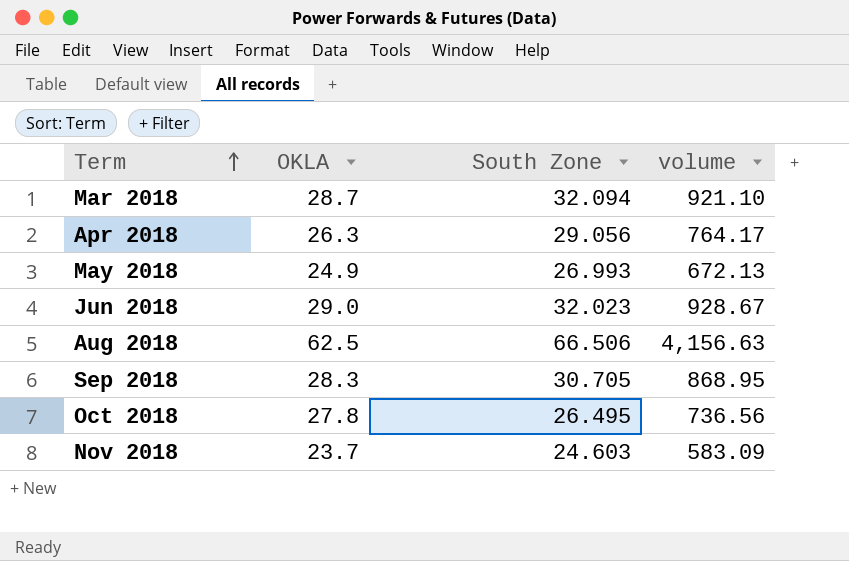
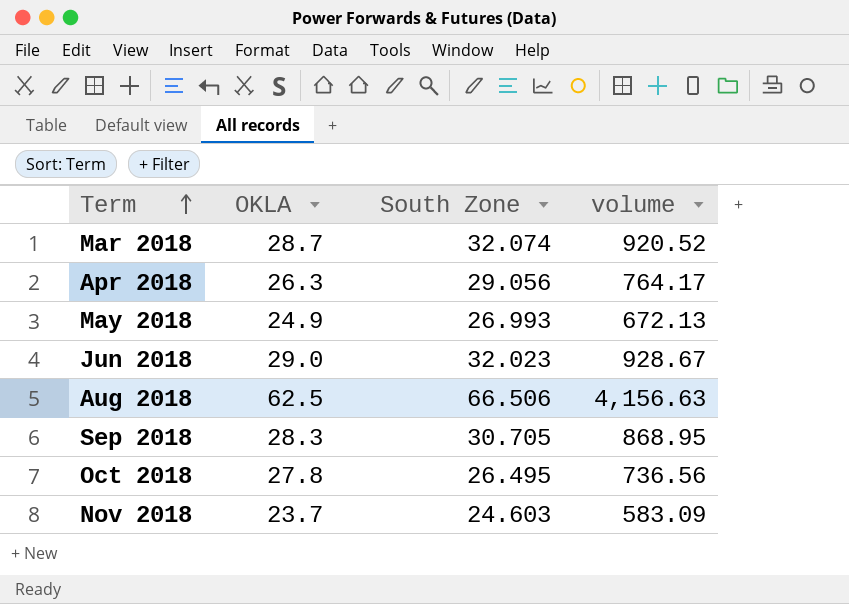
Mar 2018 | South Zone: 32.094 -> 32.074
Mar 2018 | volume: 921.10 -> 920.52

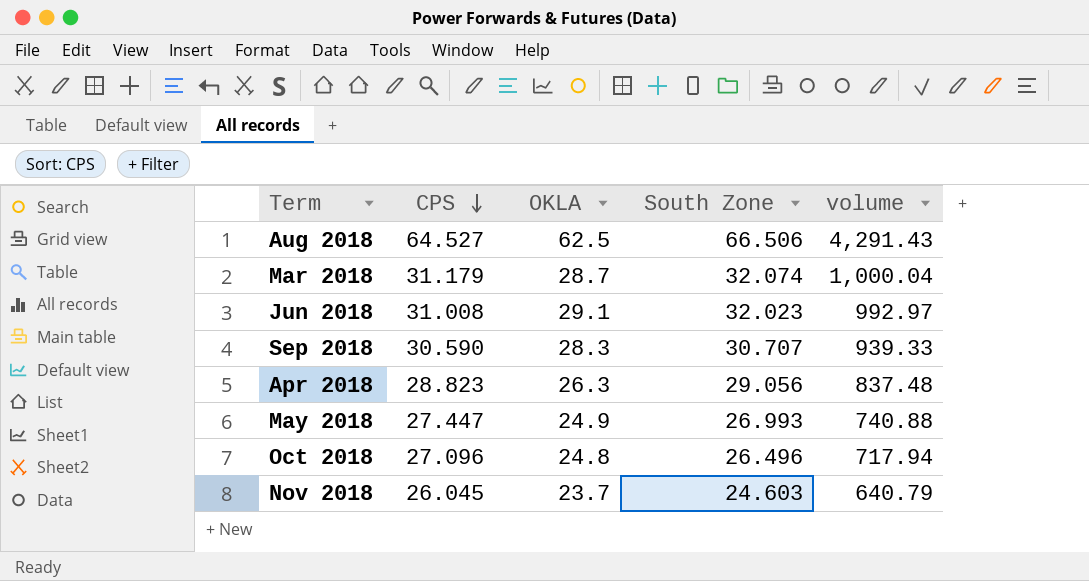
row order: Term ascending -> CPS descending
column CPS | position: none -> 2
column volume | formula: [OKLA] * [South Zone] -> [CPS] * [South Zone]
Jun 2018 | OKLA: 29.0 -> 29.1
Sep 2018 | South Zone: 30.705 -> 30.707
Oct 2018 | OKLA: 27.8 -> 24.8
Oct 2018 | South Zone: 26.495 -> 26.496

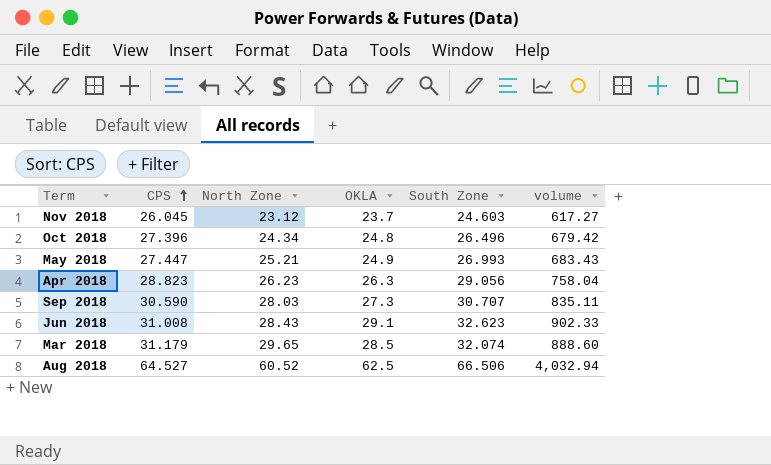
row order: CPS descending -> CPS ascending
column North Zone | position: none -> 3
column volume | formula: [CPS] * [South Zone] -> [CPS] * [OKLA]
Oct 2018 | CPS: 27.096 -> 27.396
Sep 2018 | OKLA: 28.3 -> 27.3
Jun 2018 | South Zone: 32.023 -> 32.623
Mar 2018 | OKLA: 28.7 -> 28.5

